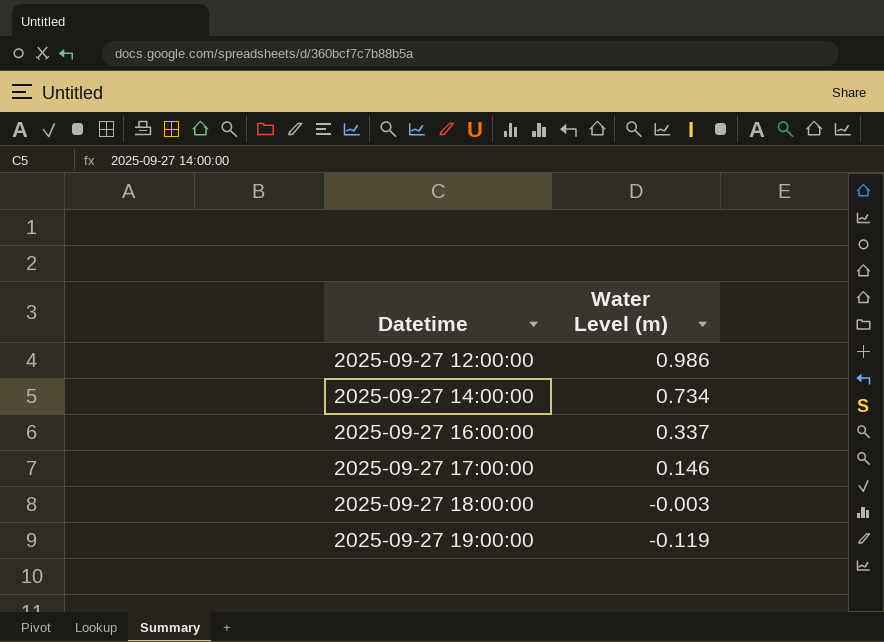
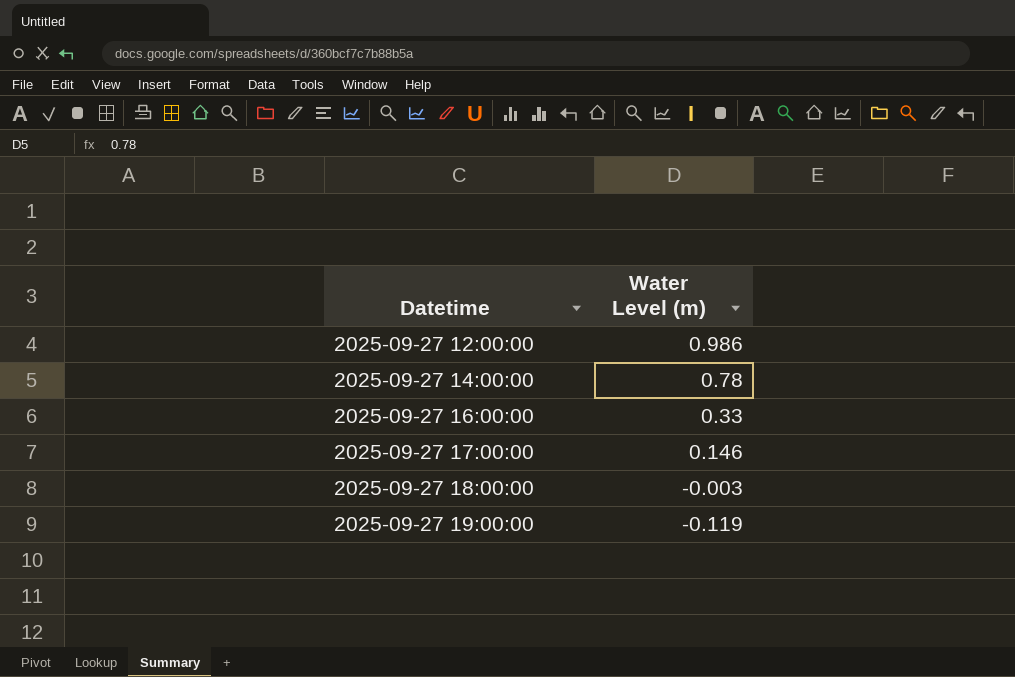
2025-09-27 14:00:00 | Water Level (m): 0.734 -> 0.78
2025-09-27 16:00:00 | Water Level (m): 0.337 -> 0.33

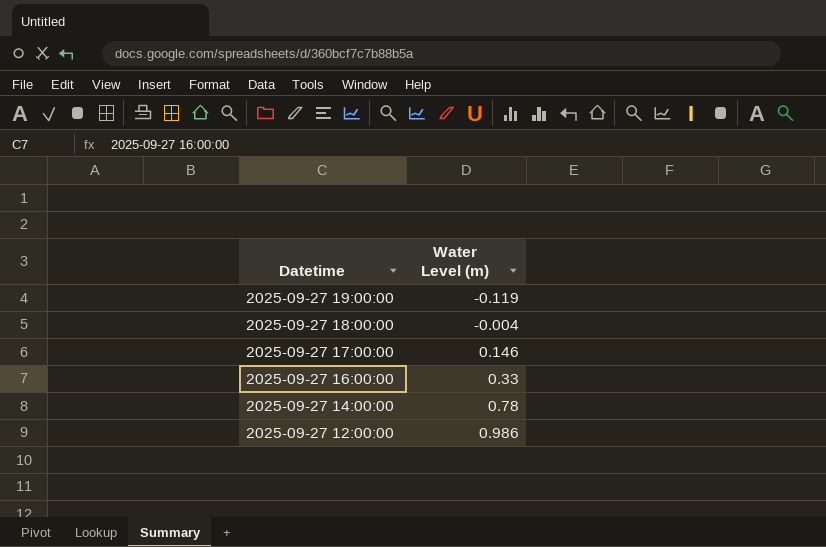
row order: Datetime ascending -> Datetime descending
2025-09-27 18:00:00 | Water Level (m): -0.003 -> -0.004

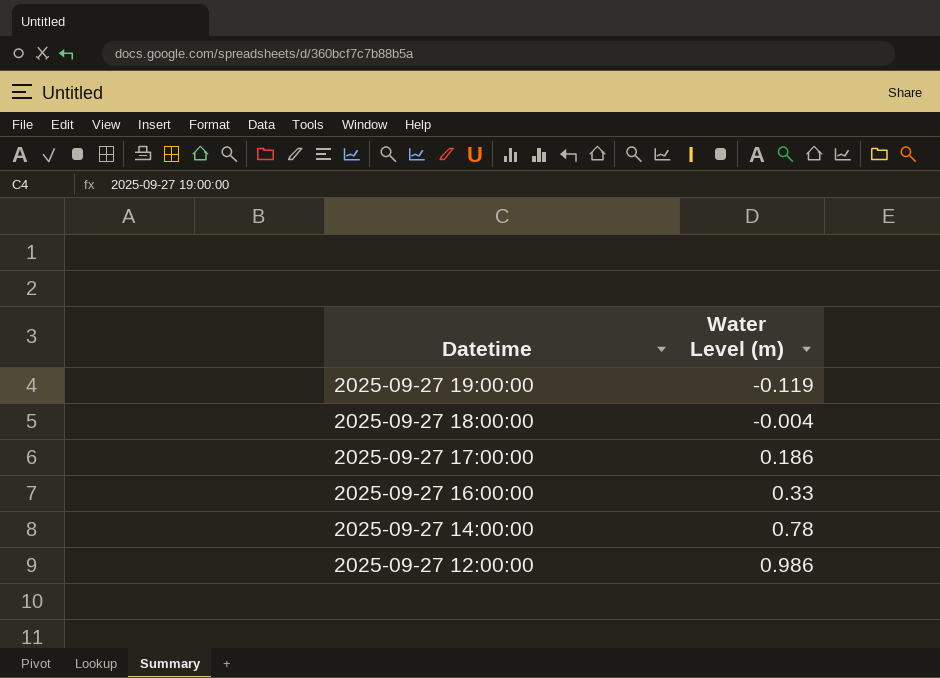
2025-09-27 17:00:00 | Water Level (m): 0.146 -> 0.186

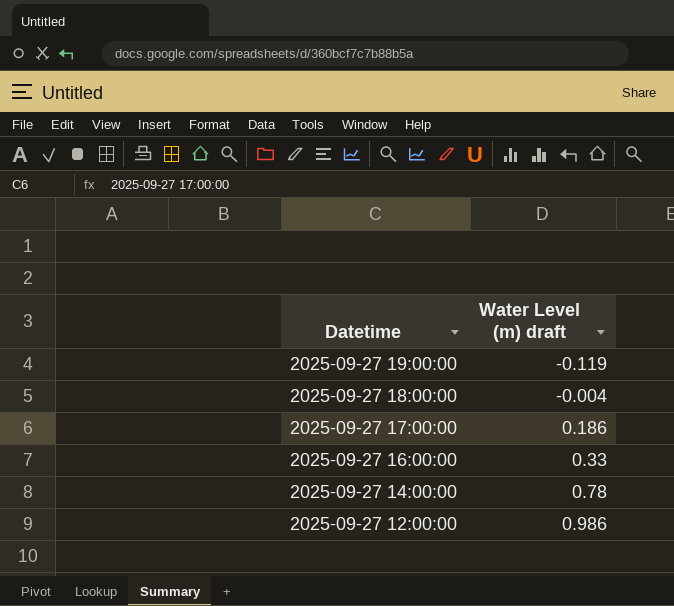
column name: Water Level (m) -> Water Level (m) draft

